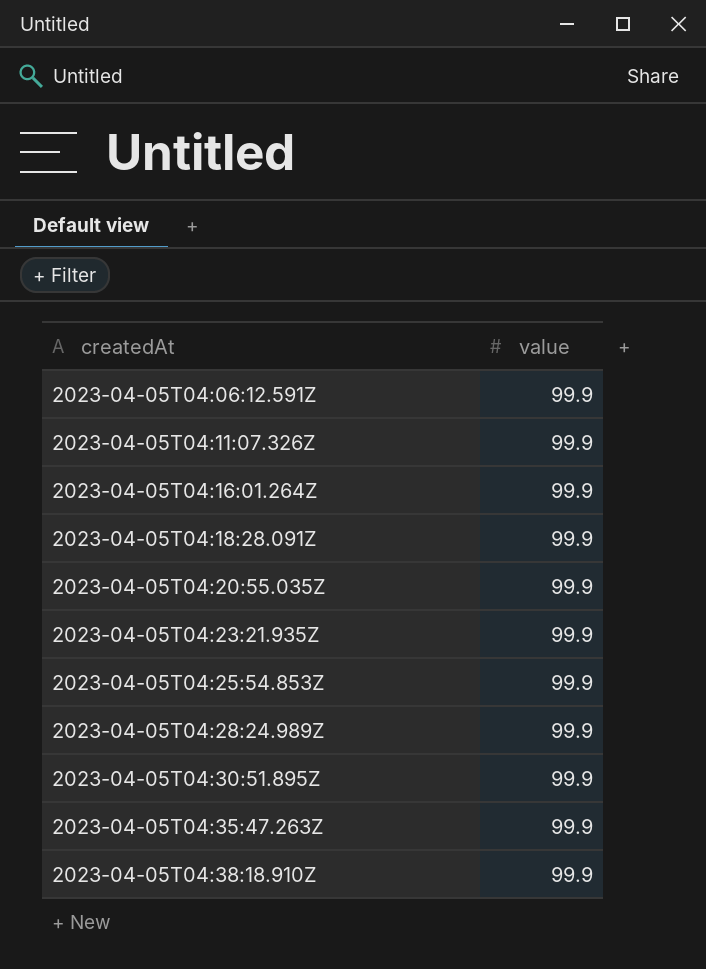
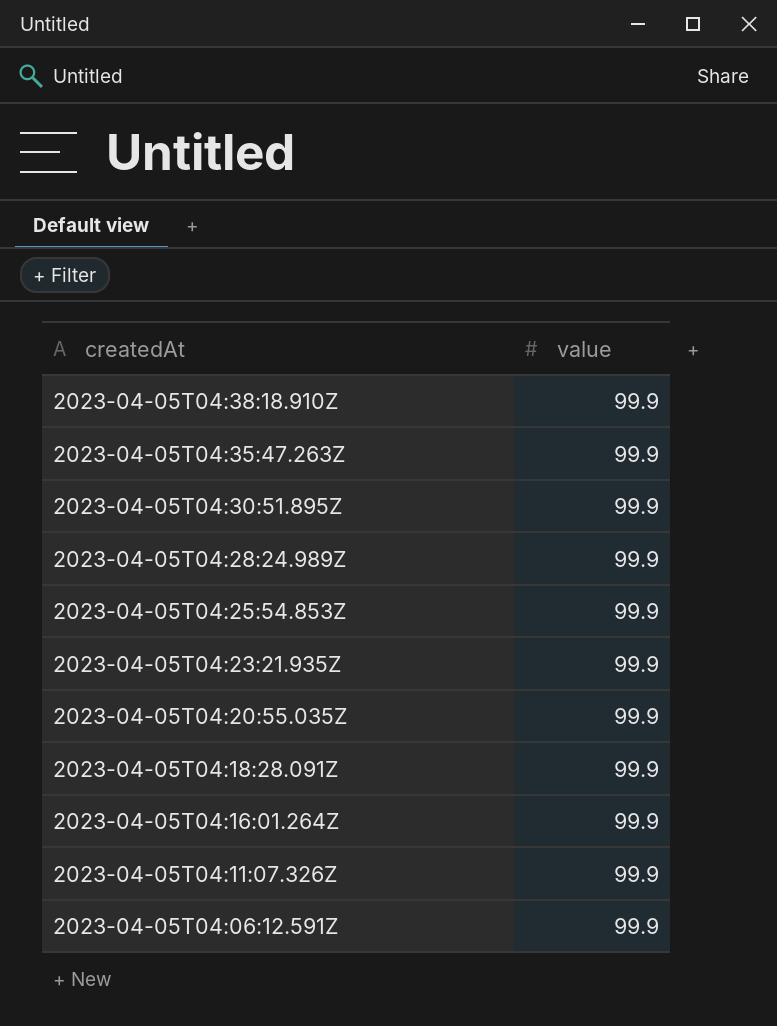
row order: createdAt ascending -> createdAt descending

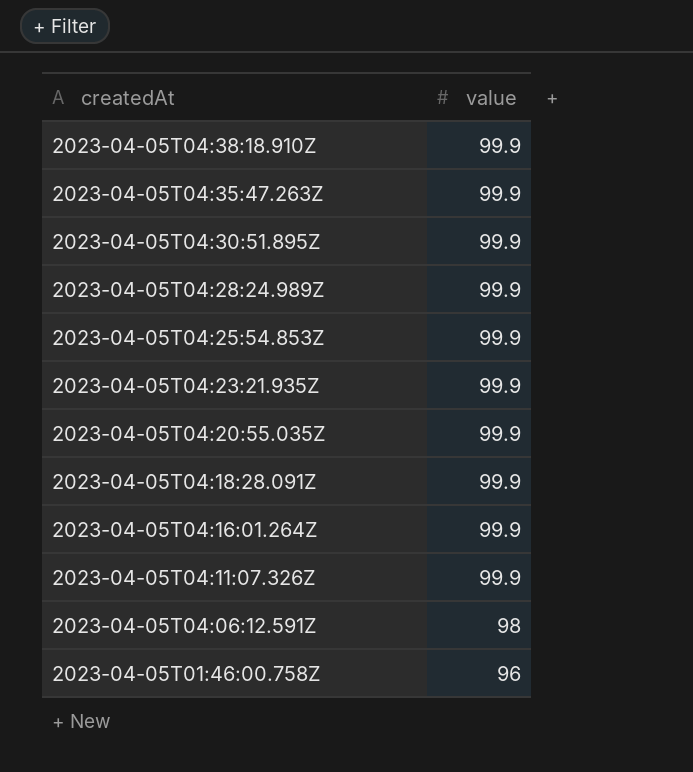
2023-04-05T04:06:12.591Z | value: 99.9 -> 98
row 2023-04-05T01:46:00.758Z: none -> 96

